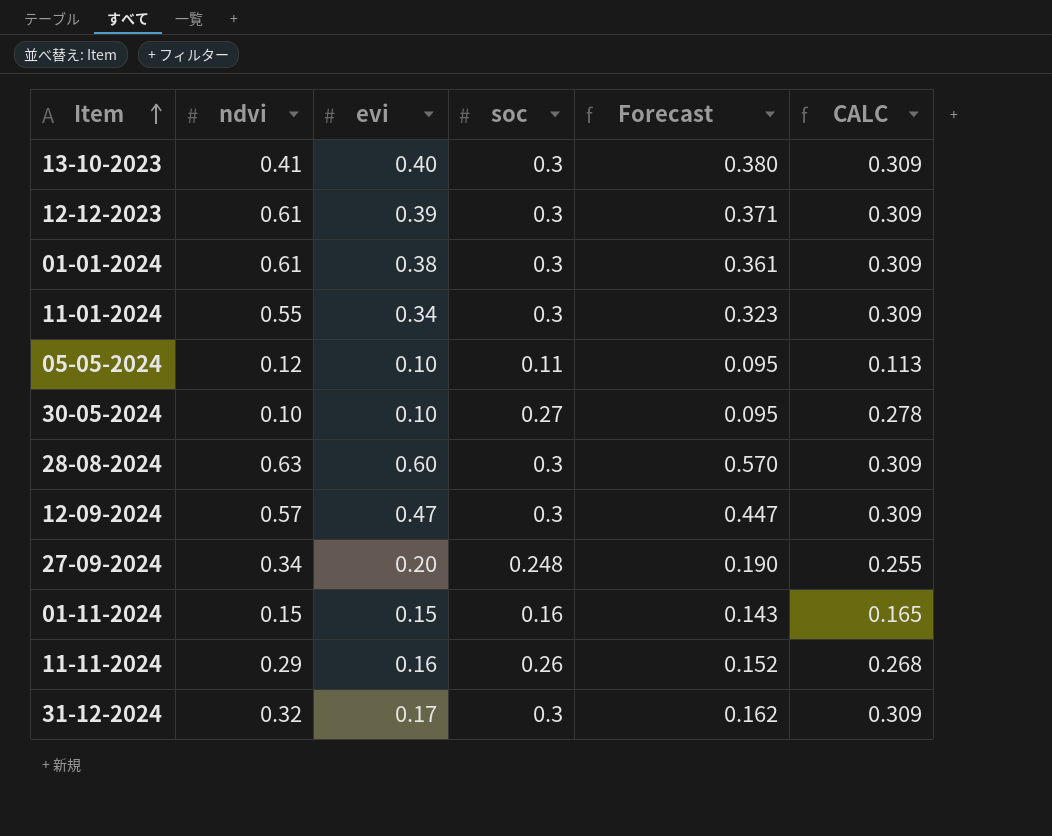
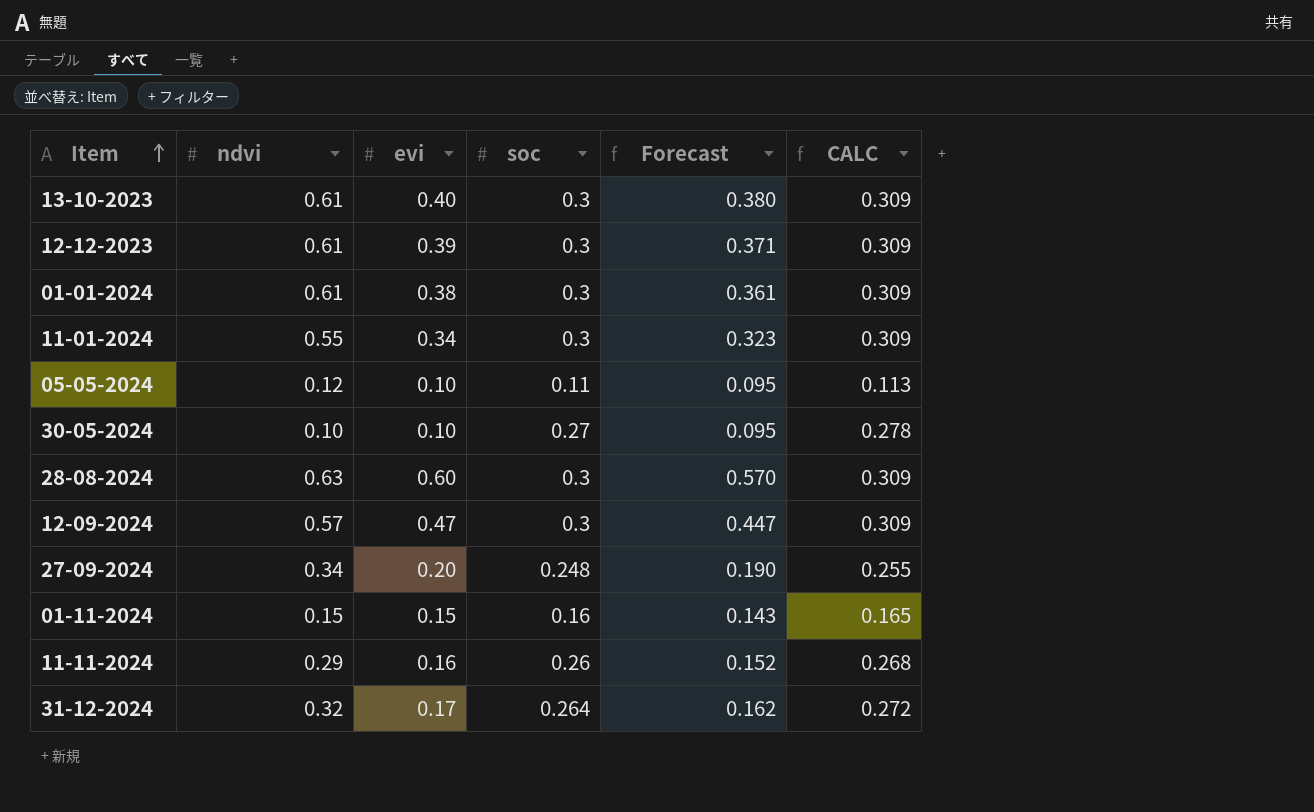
13-10-2023 | ndvi: 0.41 -> 0.61
31-12-2024 | soc: 0.3 -> 0.264
31-12-2024 | CALC: 0.309 -> 0.272

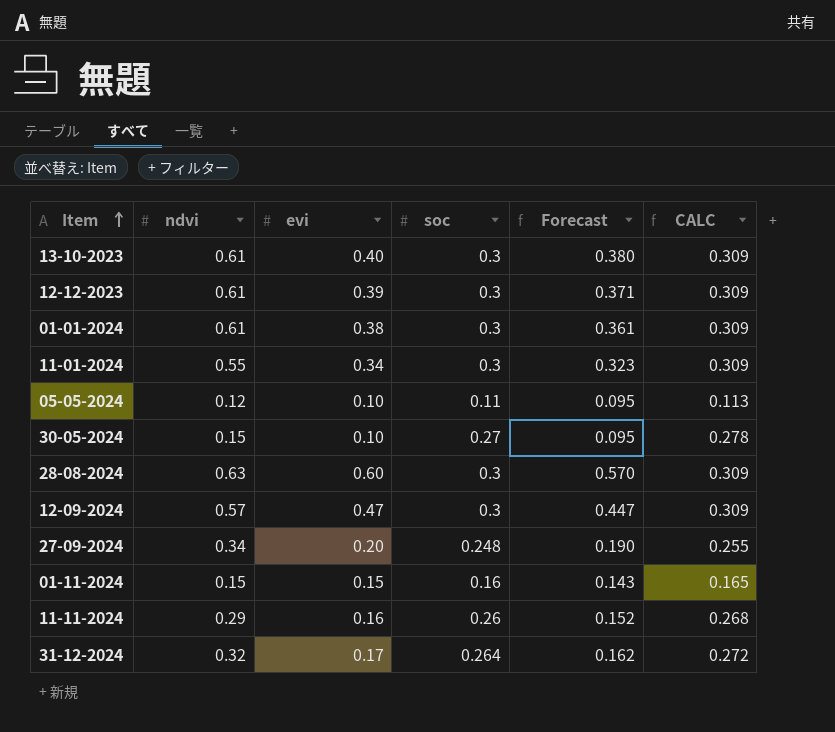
30-05-2024 | ndvi: 0.10 -> 0.15

